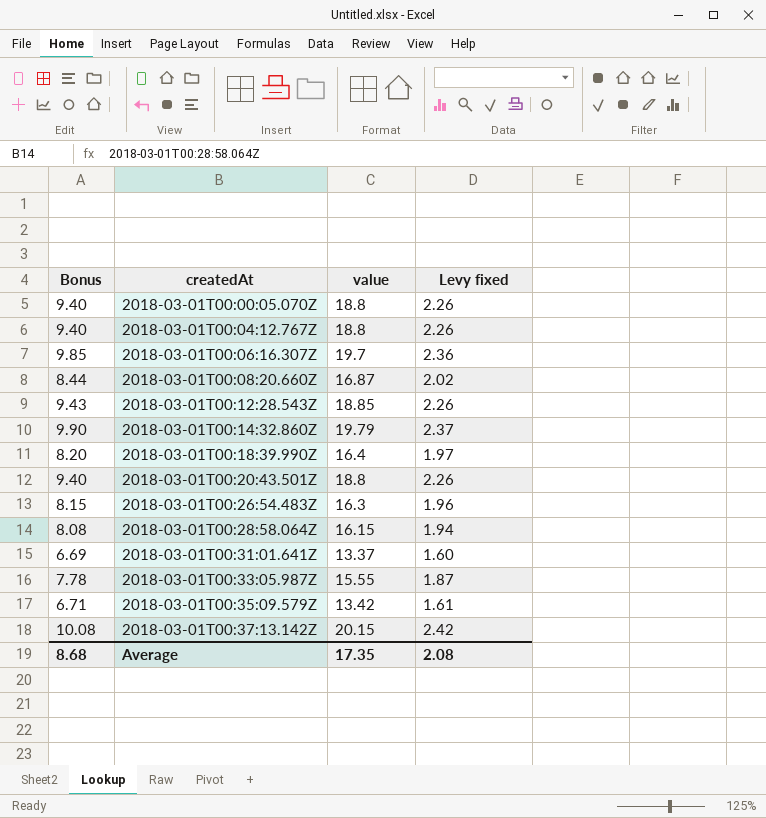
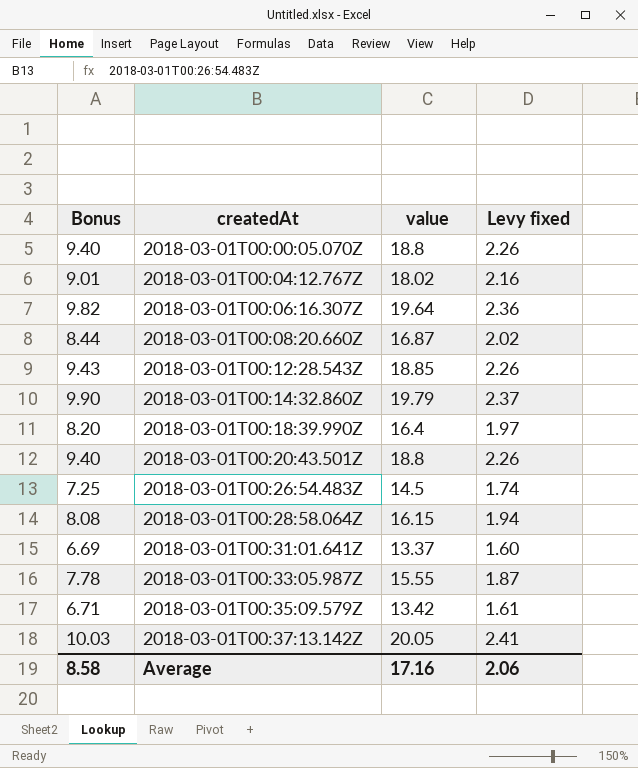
2018-03-01T00:04:12.767Z | Bonus: 9.40 -> 9.01
2018-03-01T00:04:12.767Z | value: 18.8 -> 18.02
2018-03-01T00:04:12.767Z | Levy fixed: 2.26 -> 2.16
2018-03-01T00:06:16.307Z | Bonus: 9.85 -> 9.82
2018-03-01T00:06:16.307Z | value: 19.7 -> 19.64
2018-03-01T00:26:54.483Z | Bonus: 8.15 -> 7.25
2018-03-01T00:26:54.483Z | value: 16.3 -> 14.5
2018-03-01T00:26:54.483Z | Levy fixed: 1.96 -> 1.74
2018-03-01T00:37:13.142Z | Bonus: 10.08 -> 10.03
2018-03-01T00:37:13.142Z | value: 20.15 -> 20.05
2018-03-01T00:37:13.142Z | Levy fixed: 2.42 -> 2.41
Average | Bonus: 8.68 -> 8.58
Average | value: 17.35 -> 17.16
Average | Levy fixed: 2.08 -> 2.06

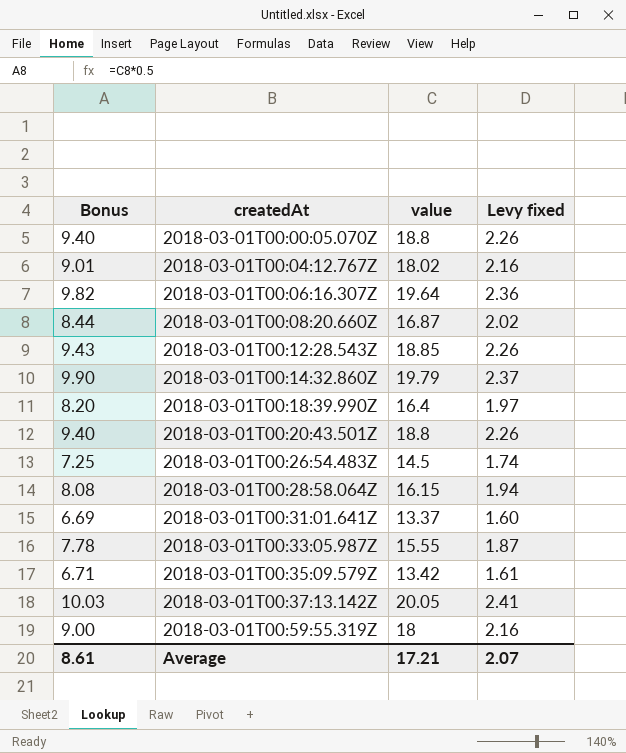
row 2018-03-01T00:59:55.319Z: none -> 9.00 | 18 | 2.16
Average | Bonus: 8.58 -> 8.61
Average | value: 17.16 -> 17.21
Average | Levy fixed: 2.06 -> 2.07

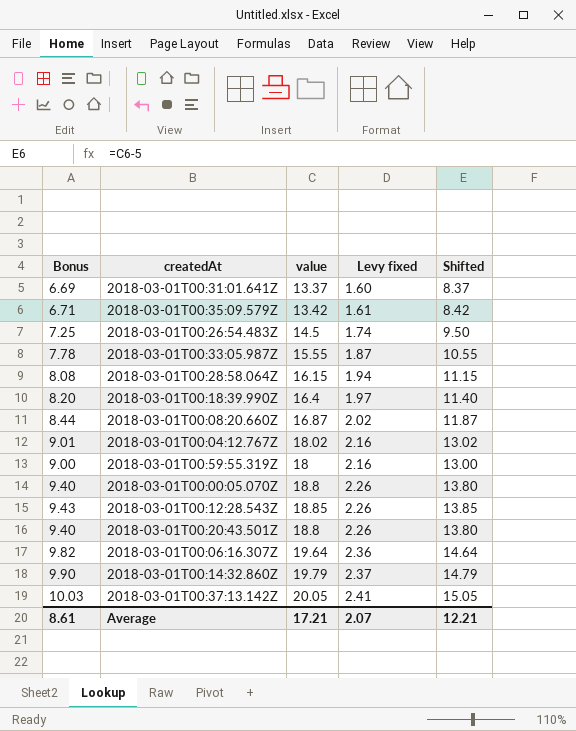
row order: createdAt ascending -> Levy fixed ascending
column Shifted | formula: none -> [value] - 5

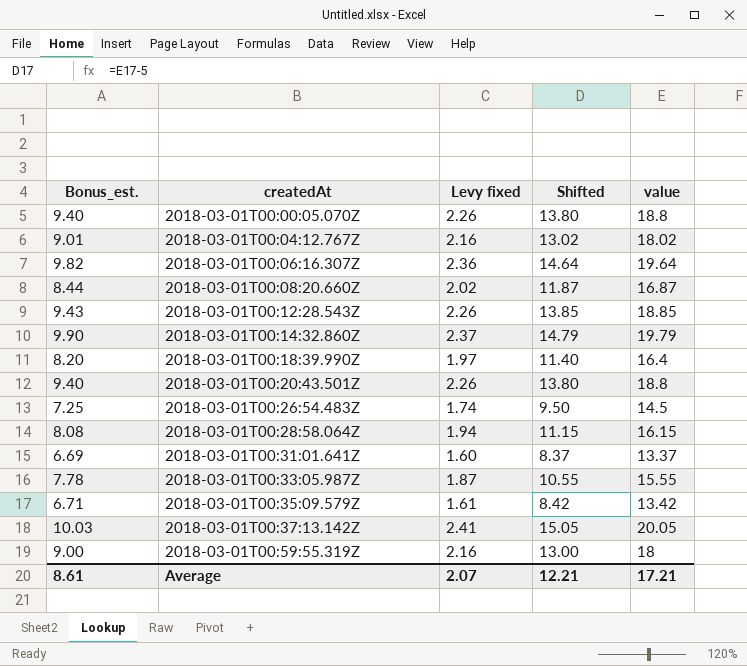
row order: Levy fixed ascending -> createdAt ascending
column name: Bonus -> Bonus_est.
column value | position: 3 -> 5

